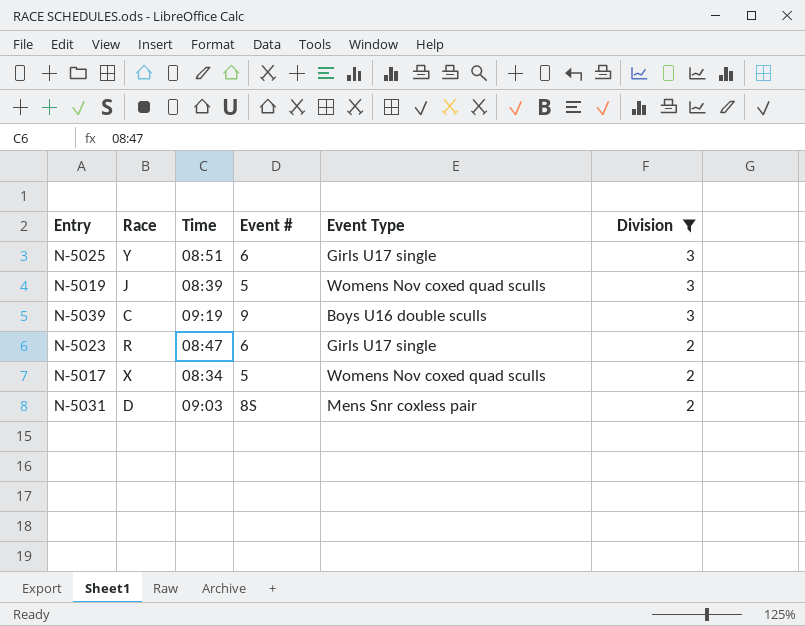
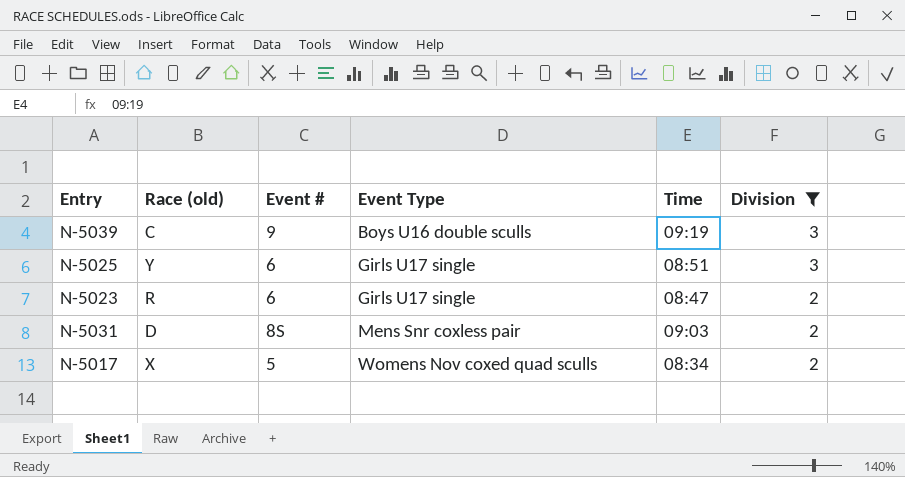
row order: Division descending -> Event Type ascending
column name: Race -> Race (old)
column Time | position: 3 -> 5
row N-5019: J | 08:39 | 5 | Womens Nov coxed quad sculls | 3 -> none

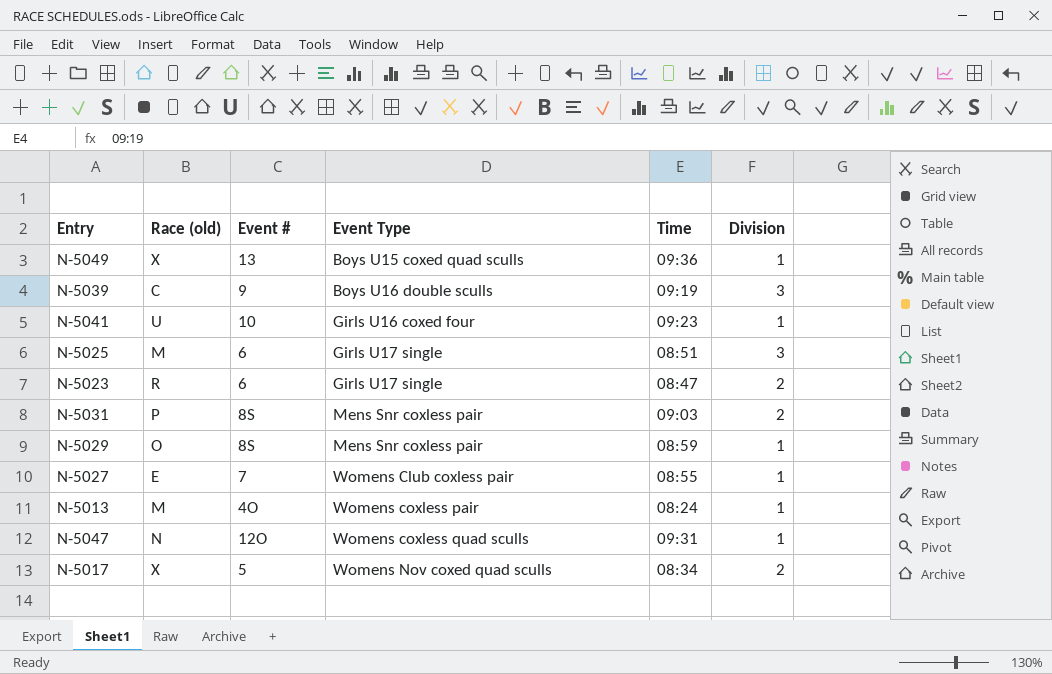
filter: Division != 1 -> none
N-5025 | Race (old): Y -> M
N-5031 | Race (old): D -> P

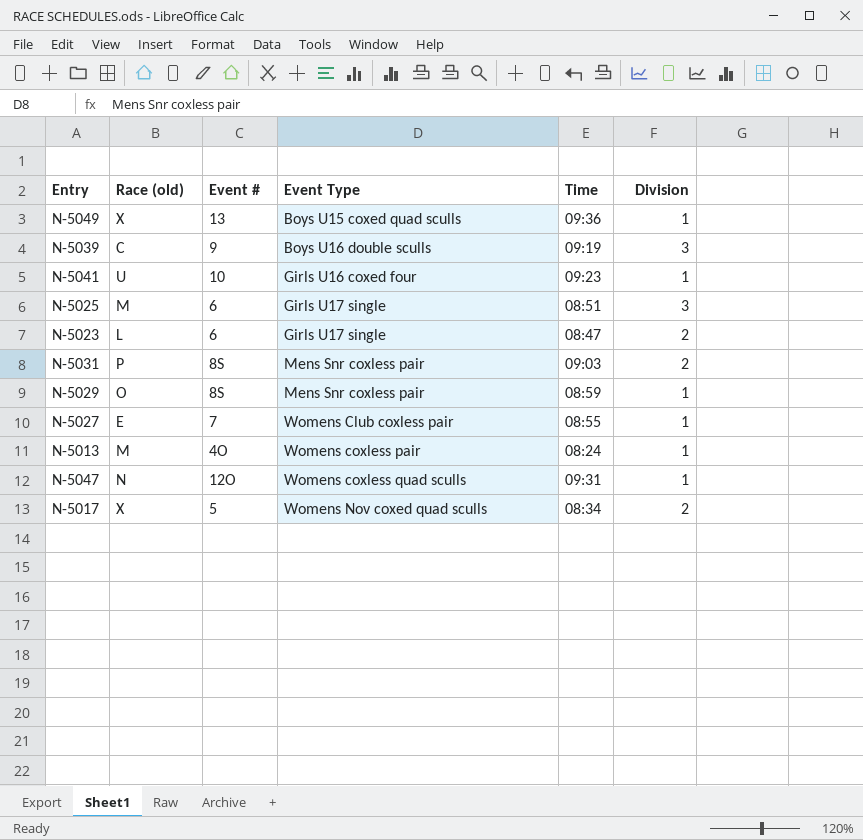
N-5023 | Race (old): R -> L

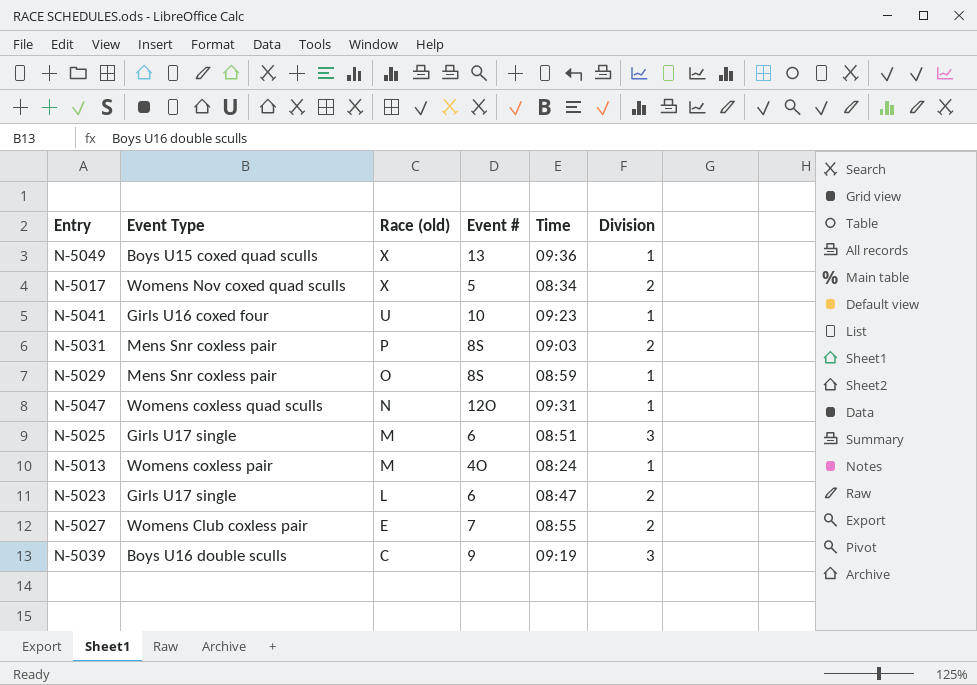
row order: Event Type ascending -> Race (old) descending
column Event Type | position: 4 -> 2
N-5027 | Division: 1 -> 2

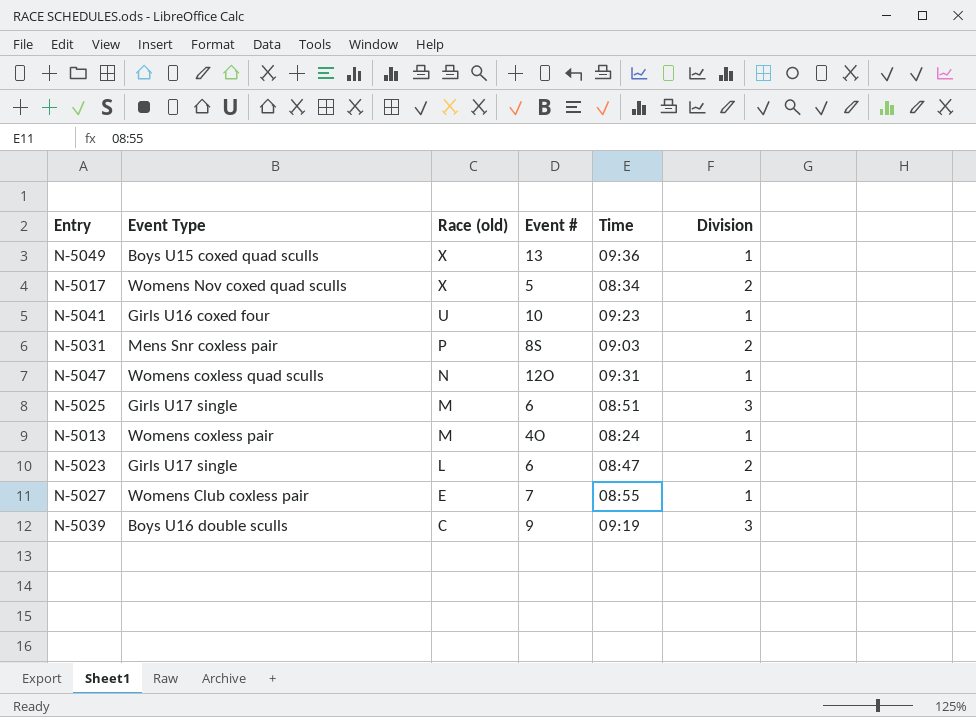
row N-5029: Mens Snr coxless pair | O | 8S | 08:59 | 1 -> none
N-5027 | Division: 2 -> 1

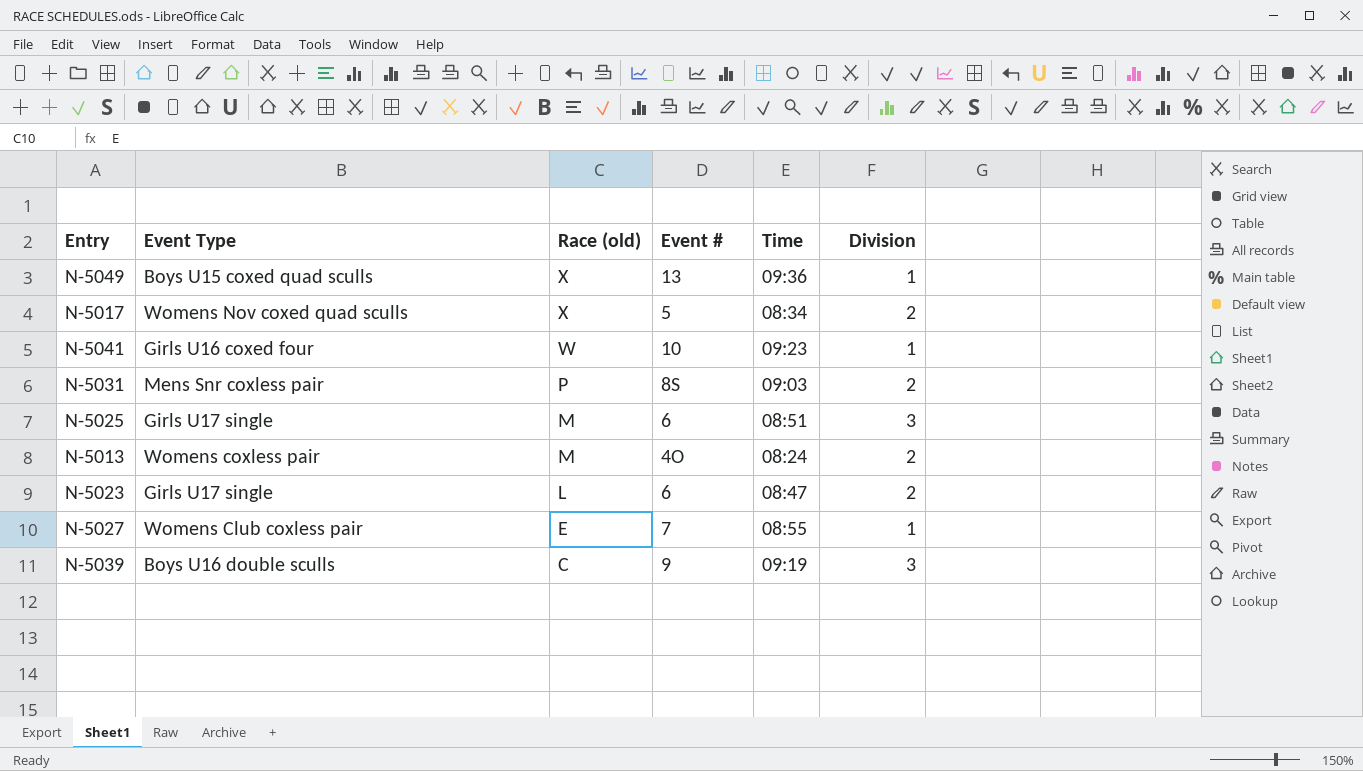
row N-5047: Womens coxless quad sculls | N | 12O | 09:31 | 1 -> none
N-5041 | Race (old): U -> W
N-5013 | Division: 1 -> 2

